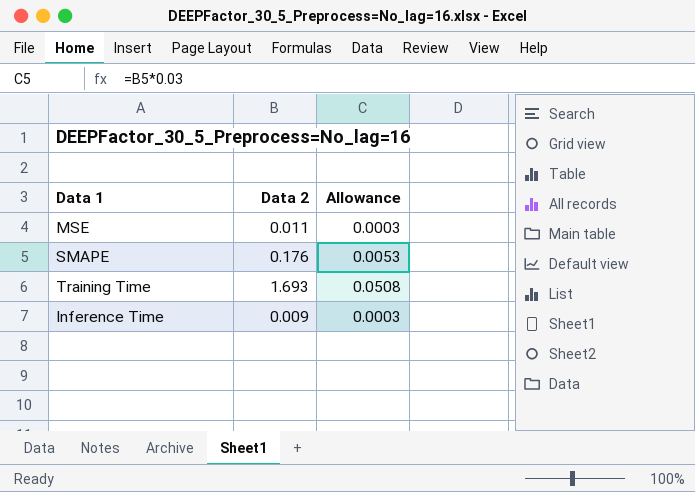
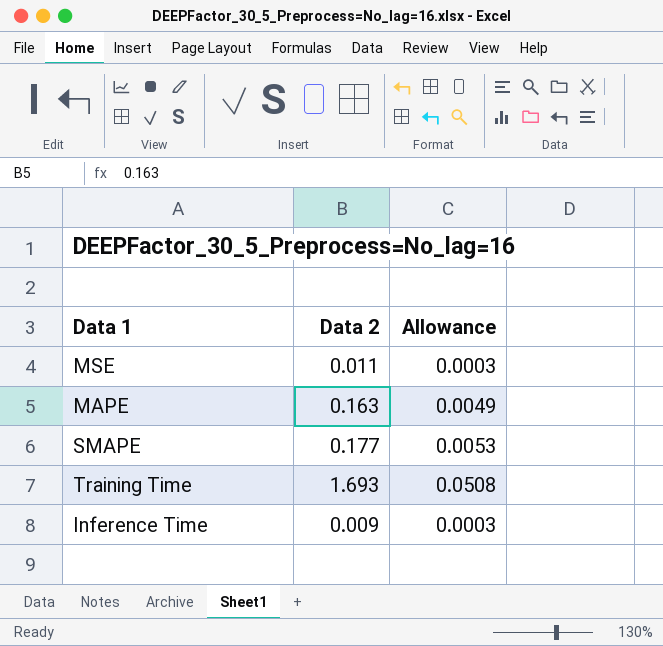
row MAPE: none -> 0.163 | 0.0049
SMAPE | Data 2: 0.176 -> 0.177

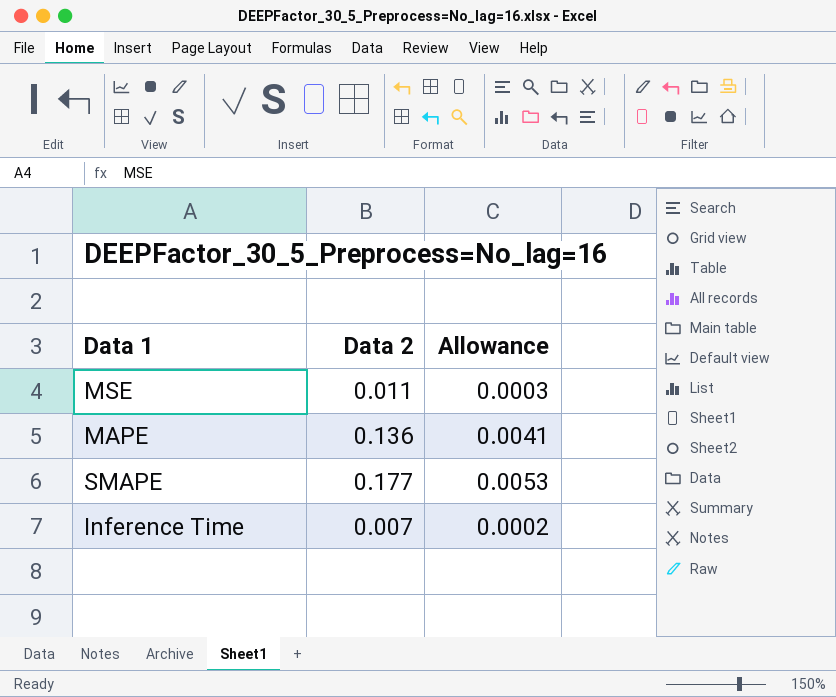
row Training Time: 1.693 | 0.0508 -> none
MAPE | Data 2: 0.163 -> 0.136
MAPE | Allowance: 0.0049 -> 0.0041
Inference Time | Data 2: 0.009 -> 0.007
Inference Time | Allowance: 0.0003 -> 0.0002

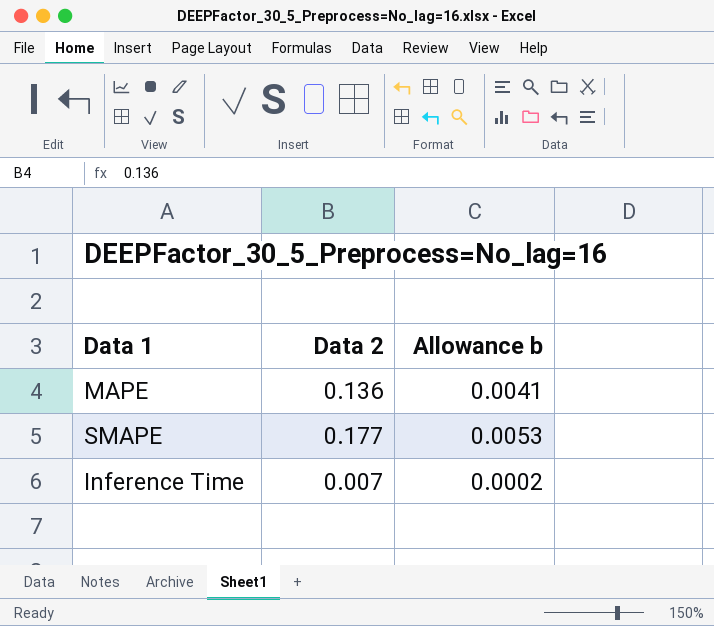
column name: Allowance -> Allowance b
row MSE: 0.011 | 0.0003 -> none

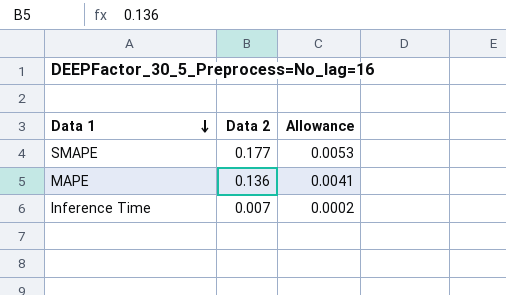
row order: none -> Data 1 descending
column name: Allowance b -> Allowance

